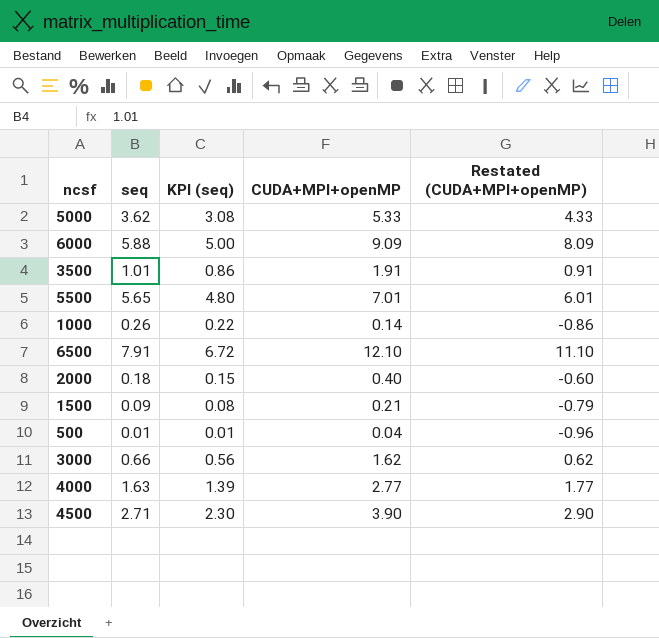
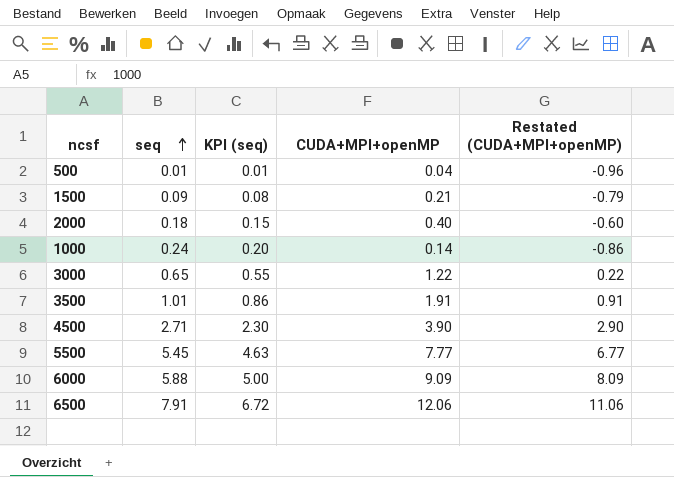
row order: none -> seq ascending
row 5000: 3.62 | 3.08 | 5.33 | 4.33 -> none
row 4000: 1.63 | 1.39 | 2.77 | 1.77 -> none
1000 | seq: 0.26 -> 0.24
1000 | KPI (seq): 0.22 -> 0.20
3000 | seq: 0.66 -> 0.65
3000 | KPI (seq): 0.56 -> 0.55
3000 | CUDA+MPI+openMP: 1.62 -> 1.22
3000 | Restated (CUDA+MPI+openMP): 0.62 -> 0.22
5500 | seq: 5.65 -> 5.45
5500 | KPI (seq): 4.80 -> 4.63
5500 | CUDA+MPI+openMP: 7.01 -> 7.77
5500 | Restated (CUDA+MPI+openMP): 6.01 -> 6.77
6500 | CUDA+MPI+openMP: 12.10 -> 12.06
6500 | Restated (CUDA+MPI+openMP): 11.10 -> 11.06

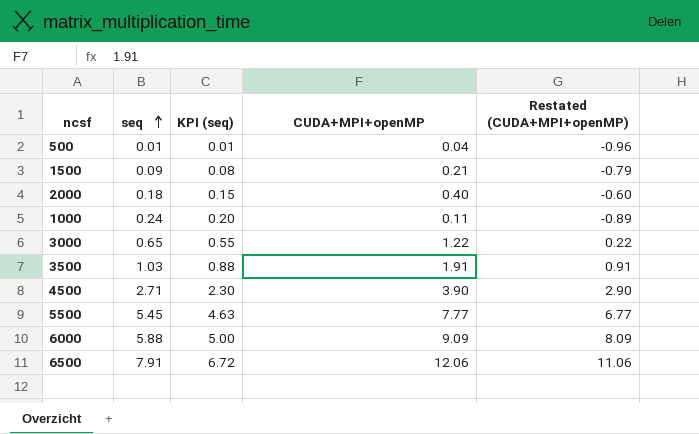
1000 | CUDA+MPI+openMP: 0.14 -> 0.11
1000 | Restated (CUDA+MPI+openMP): -0.86 -> -0.89
3500 | seq: 1.01 -> 1.03
3500 | KPI (seq): 0.86 -> 0.88

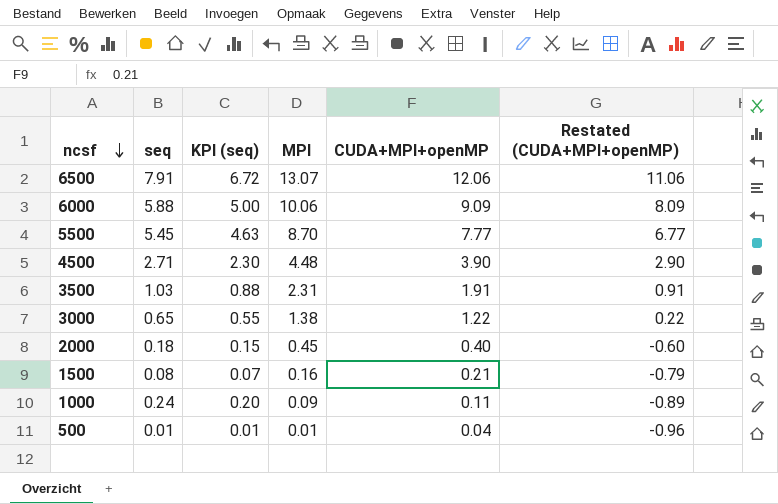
row order: seq ascending -> ncsf descending
column MPI | position: none -> 4
1500 | seq: 0.09 -> 0.08
1500 | KPI (seq): 0.08 -> 0.07

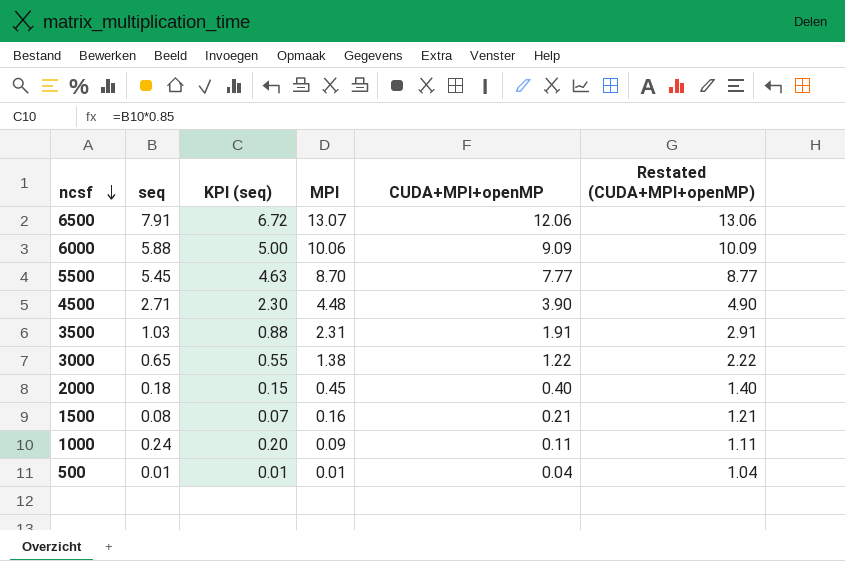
column Restated (CUDA+MPI+openMP) | formula: [CUDA+MPI+openMP] - 1 -> [CUDA+MPI+openMP] + 1

